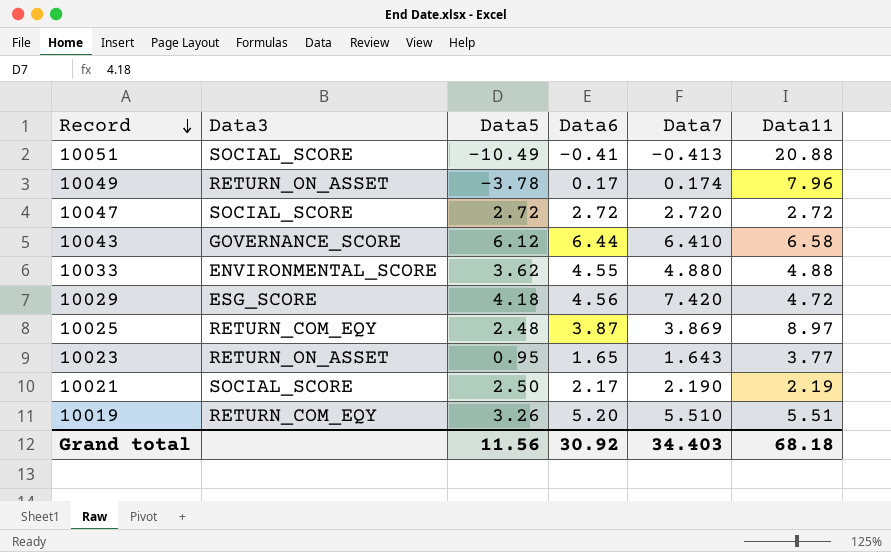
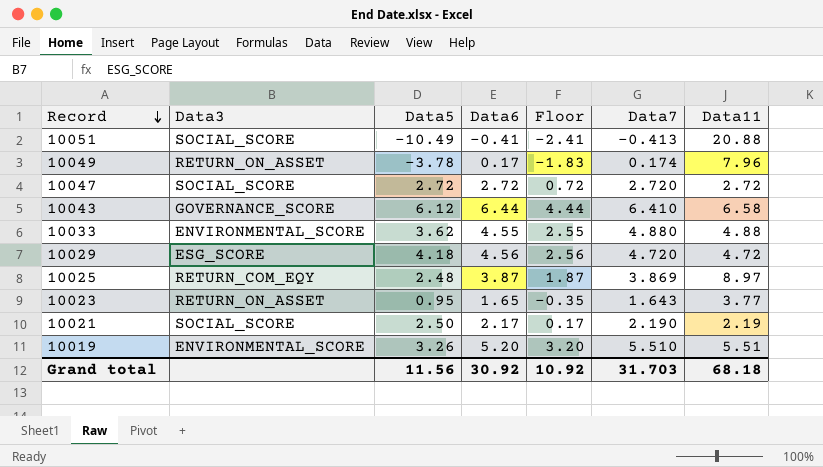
column Floor | formula: none -> [Data6] - 2
10029 | Data7: 7.420 -> 4.720
10019 | Data3: RETURN_COM_EQY -> ENVIRONMENTAL_SCORE
Grand total | Data7: 34.403 -> 31.703

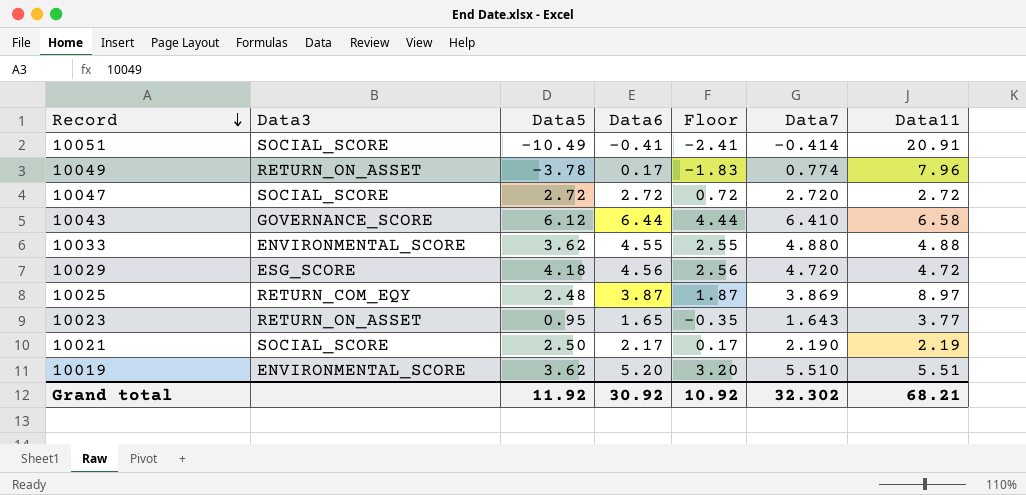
10051 | Data7: -0.413 -> -0.414
10051 | Data11: 20.88 -> 20.91
10049 | Data7: 0.174 -> 0.774
10019 | Data5: 3.26 -> 3.62
Grand total | Data5: 11.56 -> 11.92
Grand total | Data7: 31.703 -> 32.302
Grand total | Data11: 68.18 -> 68.21

